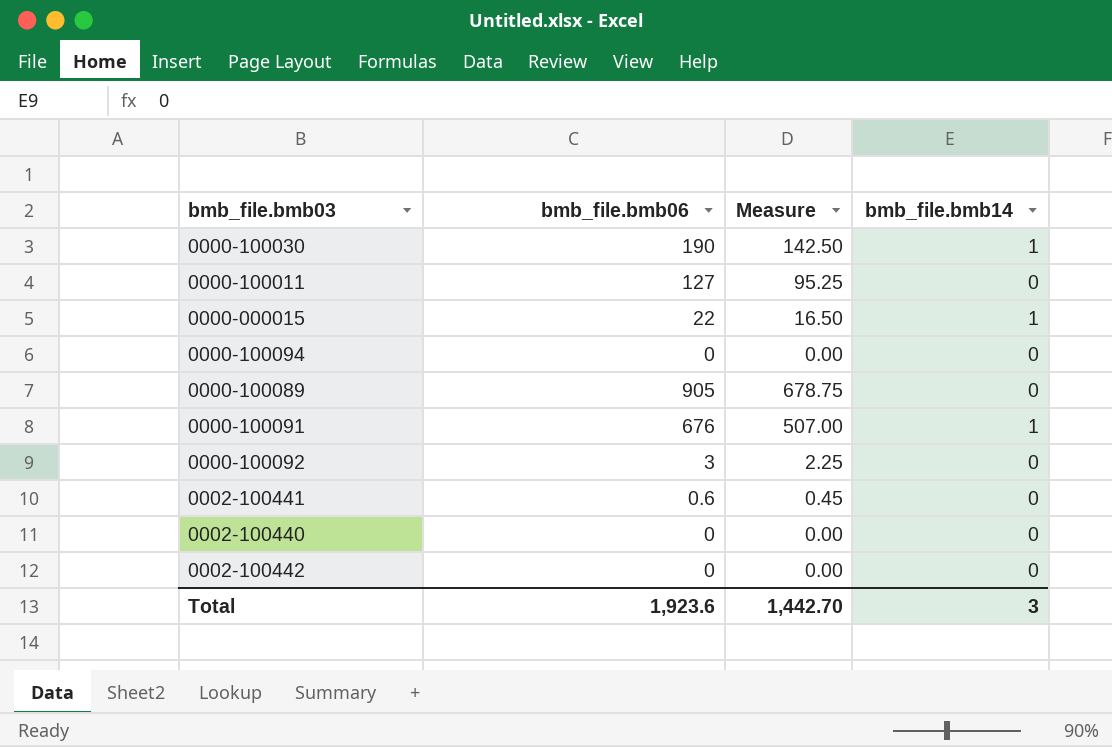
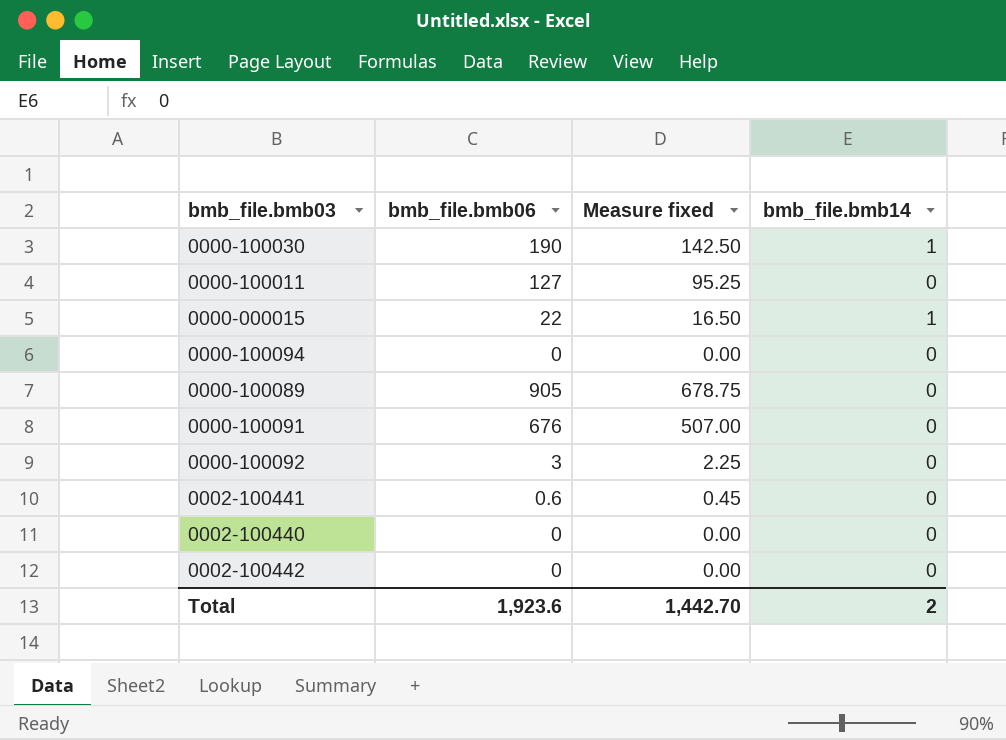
column name: Measure -> Measure fixed
0000-100091 | bmb_file.bmb14: 1 -> 0
Total | bmb_file.bmb14: 3 -> 2

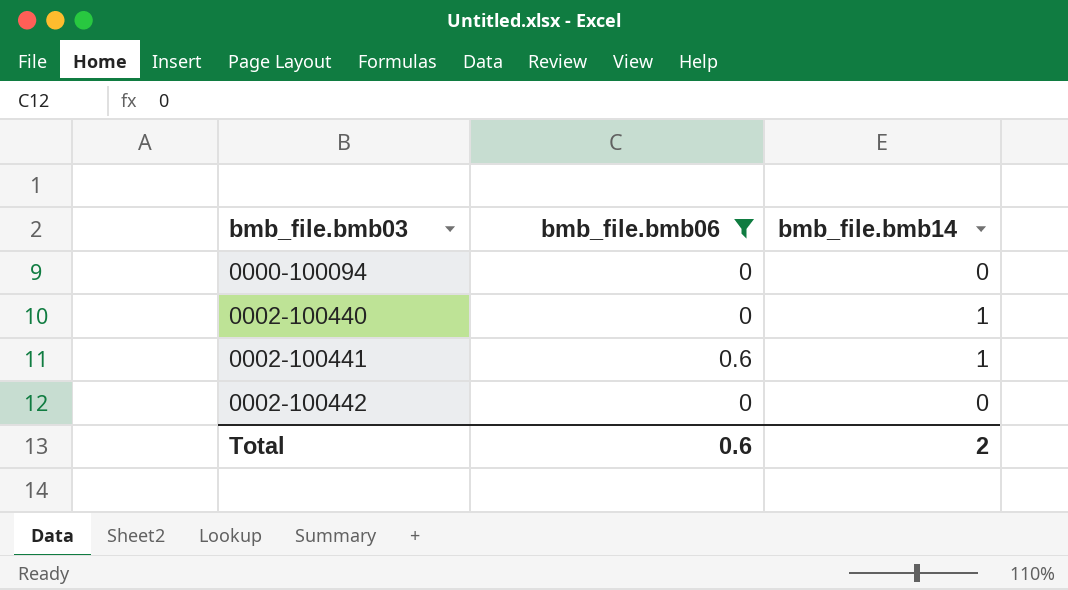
filter: none -> bmb_file.bmb06 <= 0.6
row order: none -> bmb_file.bmb03 ascending
column Measure fixed | formula: [bmb_file.bmb06] * 0.75 -> none
0002-100440 | bmb_file.bmb14: 0 -> 1
0002-100441 | bmb_file.bmb14: 0 -> 1
Total | bmb_file.bmb06: 1,923.6 -> 0.6

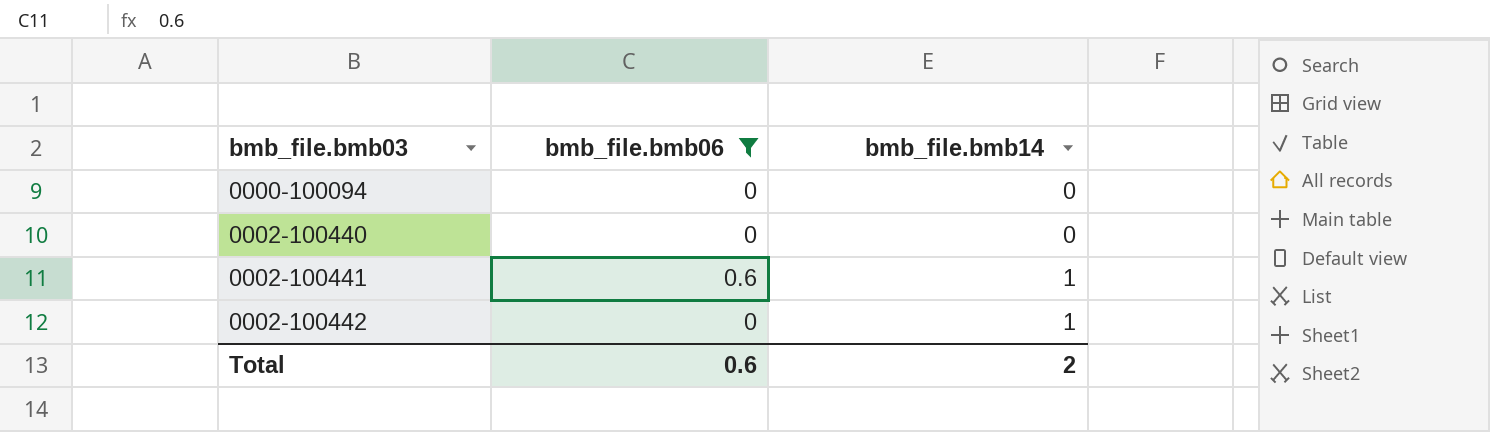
0002-100440 | bmb_file.bmb14: 1 -> 0
0002-100442 | bmb_file.bmb14: 0 -> 1

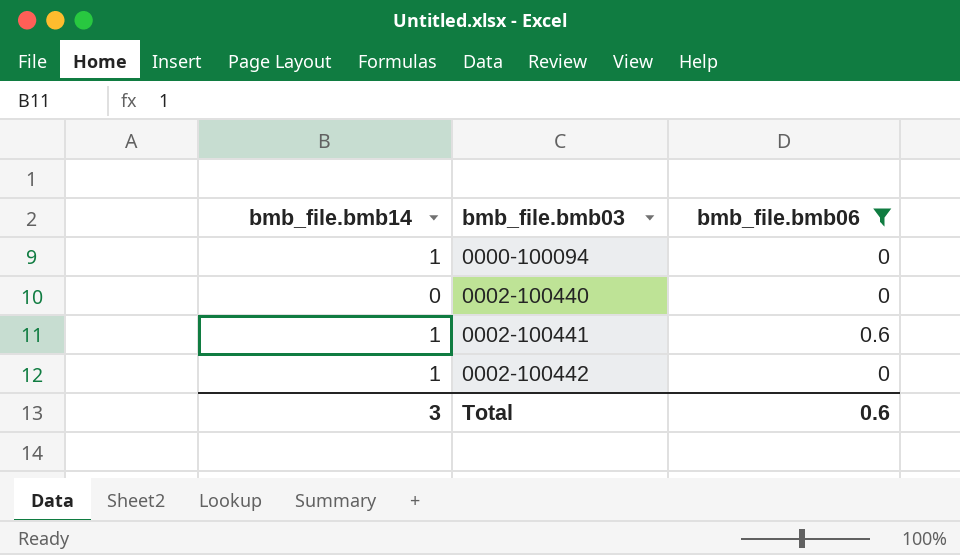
column bmb_file.bmb14 | position: 3 -> 1
0000-100094 | bmb_file.bmb14: 0 -> 1
Total | bmb_file.bmb14: 2 -> 3

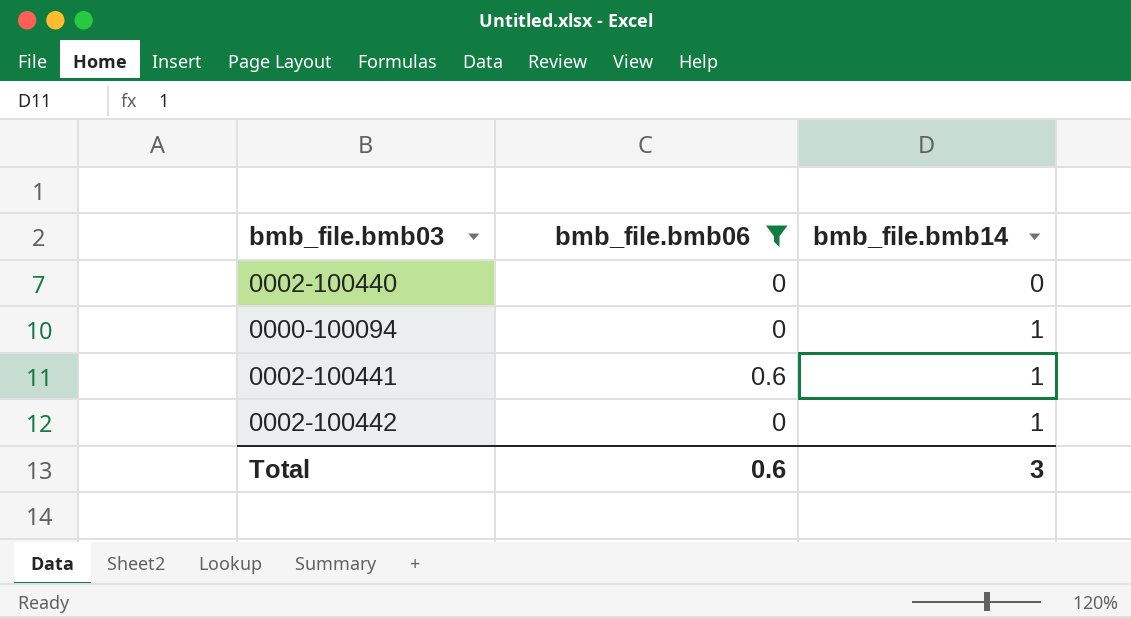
row order: bmb_file.bmb03 ascending -> bmb_file.bmb14 ascending
column bmb_file.bmb14 | position: 1 -> 3

